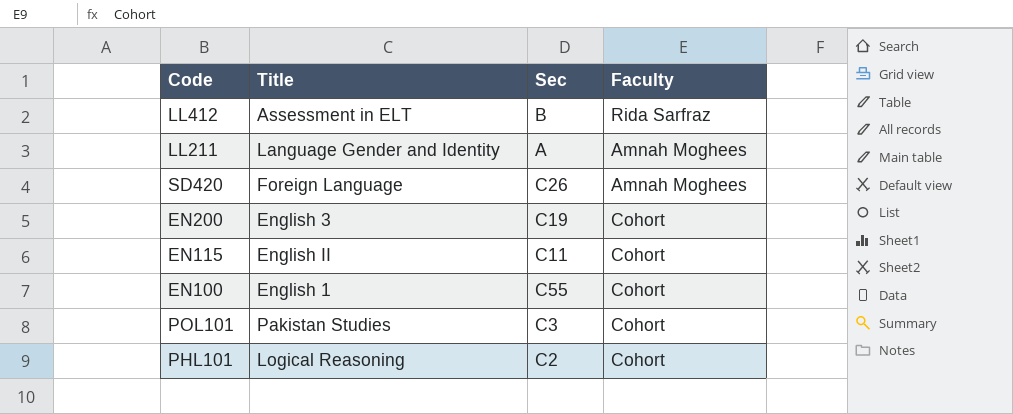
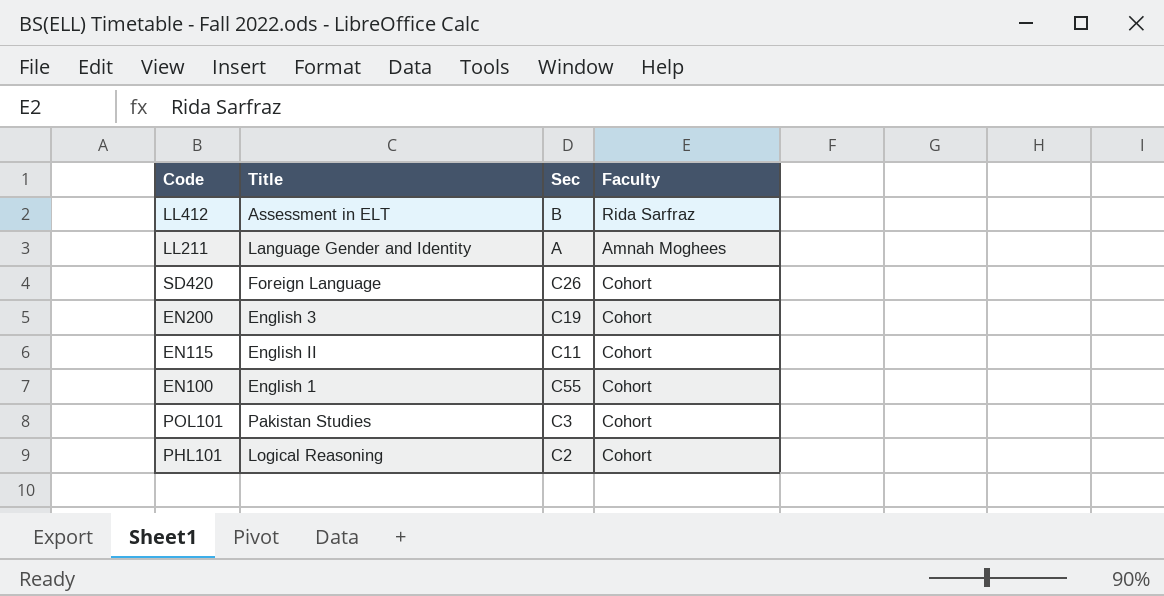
SD420 | Faculty: Amnah Moghees -> Cohort

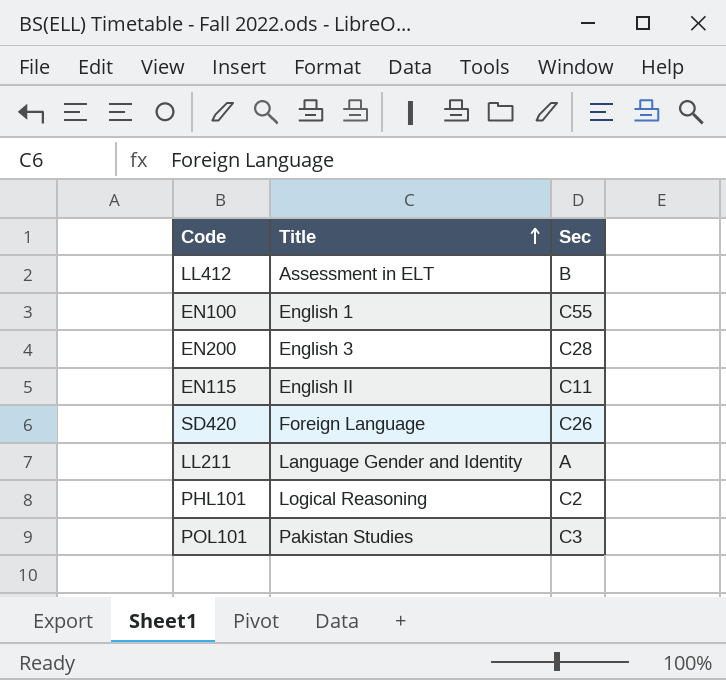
row order: none -> Title ascending
column Faculty | position: 4 -> none
EN200 | Sec: C19 -> C28

